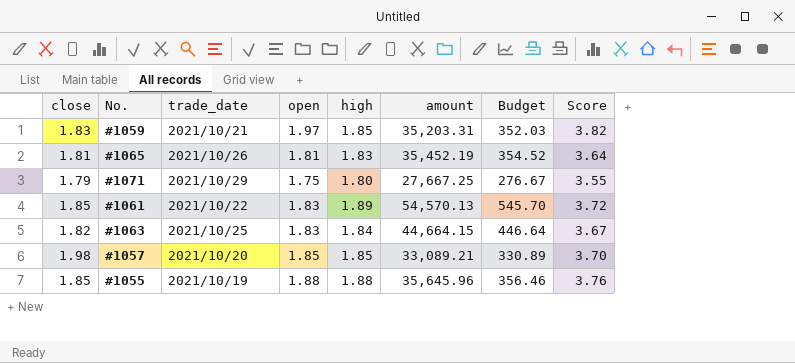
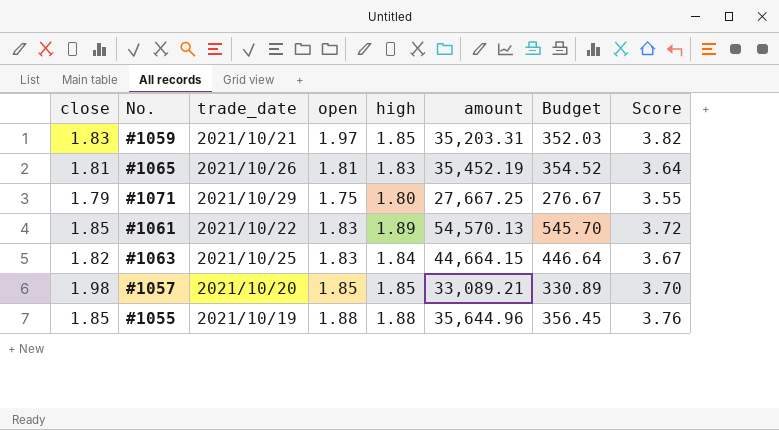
#1055 | amount: 35,645.96 -> 35,644.96
#1055 | Budget: 356.46 -> 356.45

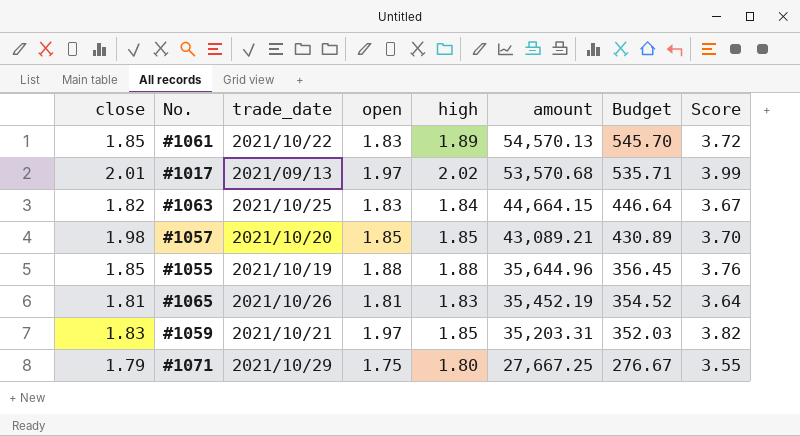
row order: none -> amount descending
row #1017: none -> 2.01 | 2021/09/13 | 1.97 | 2.02 | 53,570.68 | 535.71 | 3.99
#1057 | amount: 33,089.21 -> 43,089.21
#1057 | Budget: 330.89 -> 430.89

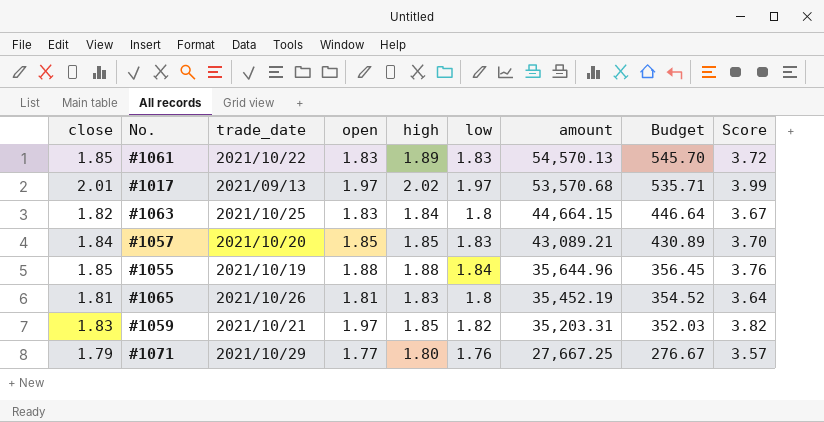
column low | position: none -> 6
#1057 | close: 1.98 -> 1.84
#1071 | open: 1.75 -> 1.77
#1071 | Score: 3.55 -> 3.57

